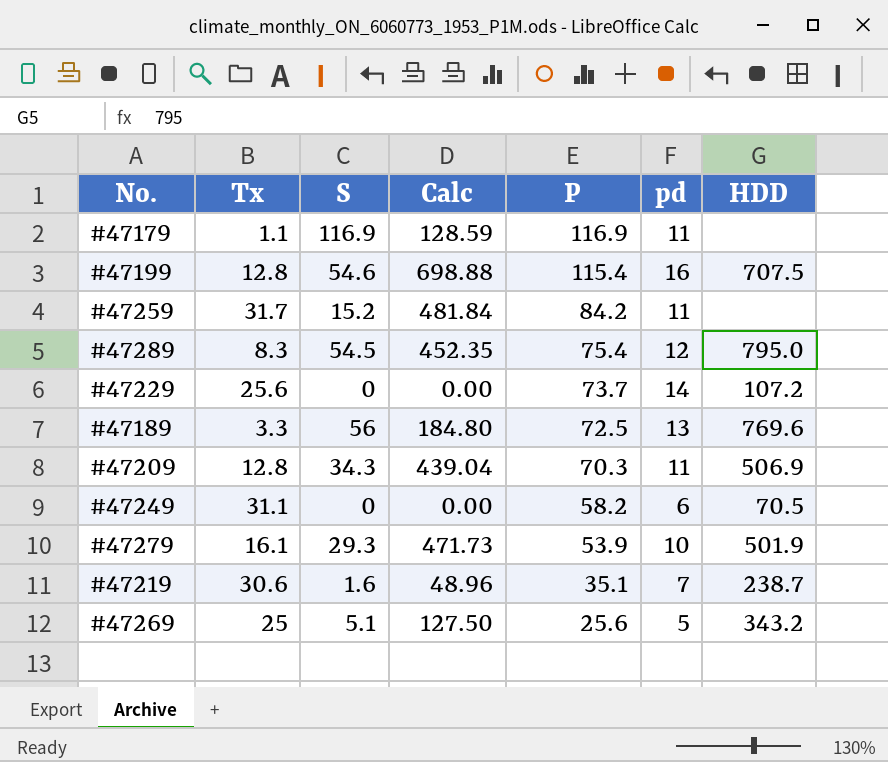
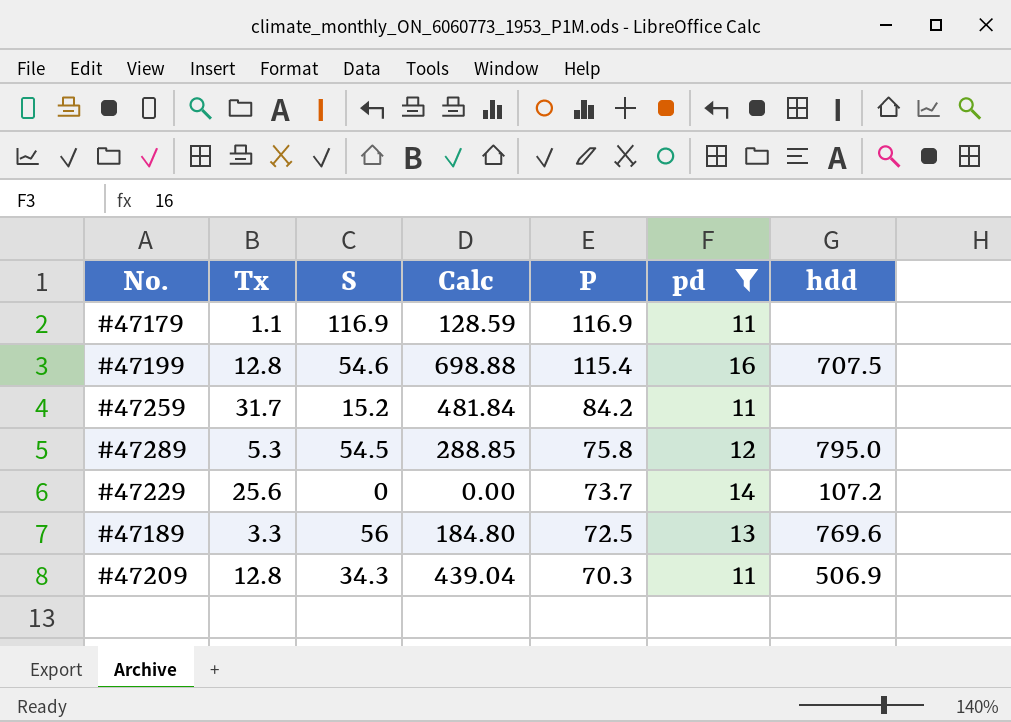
filter: none -> pd >= 11
column name: HDD -> hdd
#47289 | Tx: 8.3 -> 5.3
#47289 | Calc: 452.35 -> 288.85
#47289 | P: 75.4 -> 75.8

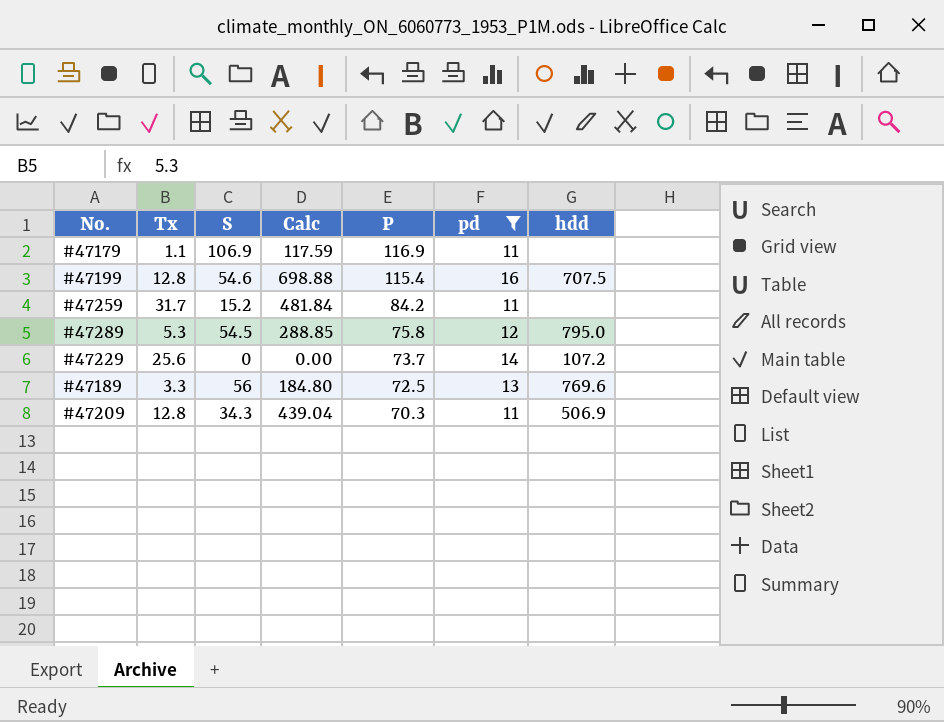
#47179 | S: 116.9 -> 106.9
#47179 | Calc: 128.59 -> 117.59

